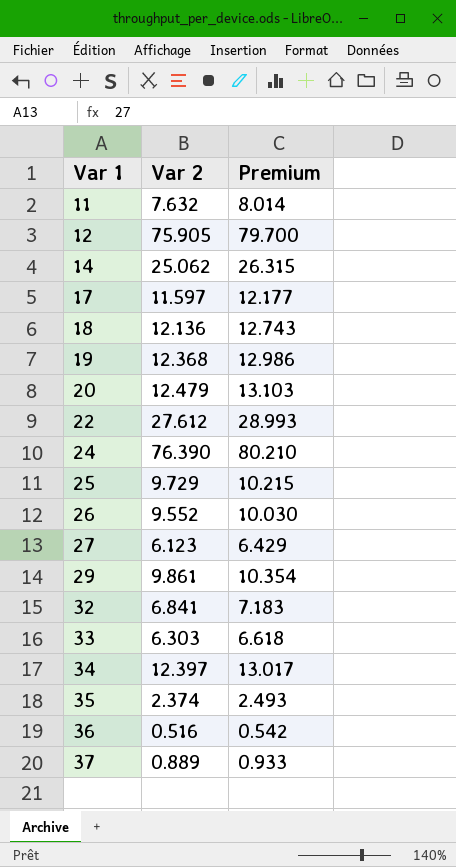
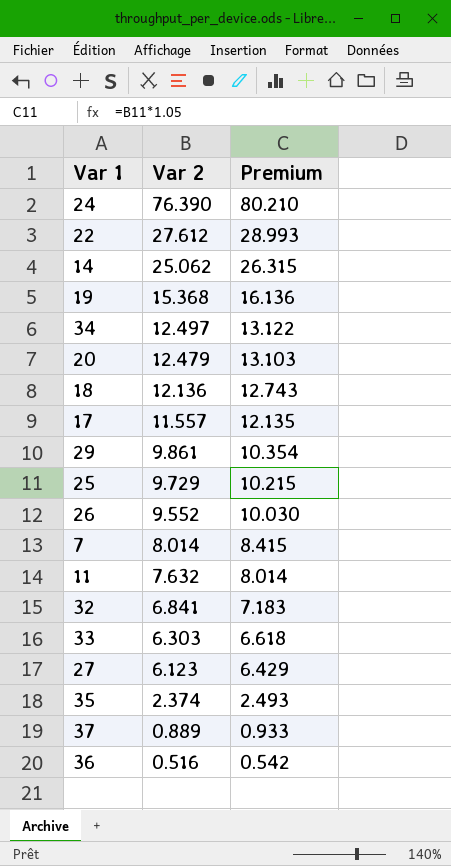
row order: Var 1 ascending -> Var 2 descending
row 12: 75.905 | 79.700 -> none
19 | Var 2: 12.368 -> 15.368
19 | Premium: 12.986 -> 16.136
34 | Var 2: 12.397 -> 12.497
34 | Premium: 13.017 -> 13.122
17 | Var 2: 11.597 -> 11.557
17 | Premium: 12.177 -> 12.135
row 7: none -> 8.014 | 8.415

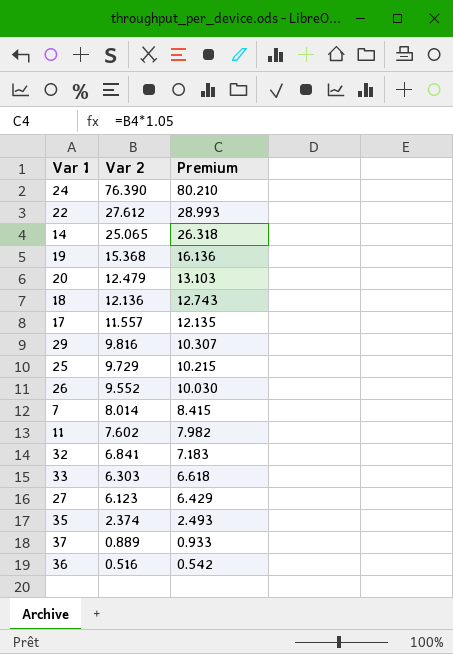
row 34: 12.497 | 13.122 -> none
14 | Var 2: 25.062 -> 25.065
14 | Premium: 26.315 -> 26.318
29 | Var 2: 9.861 -> 9.816
29 | Premium: 10.354 -> 10.307
11 | Var 2: 7.632 -> 7.602
11 | Premium: 8.014 -> 7.982

